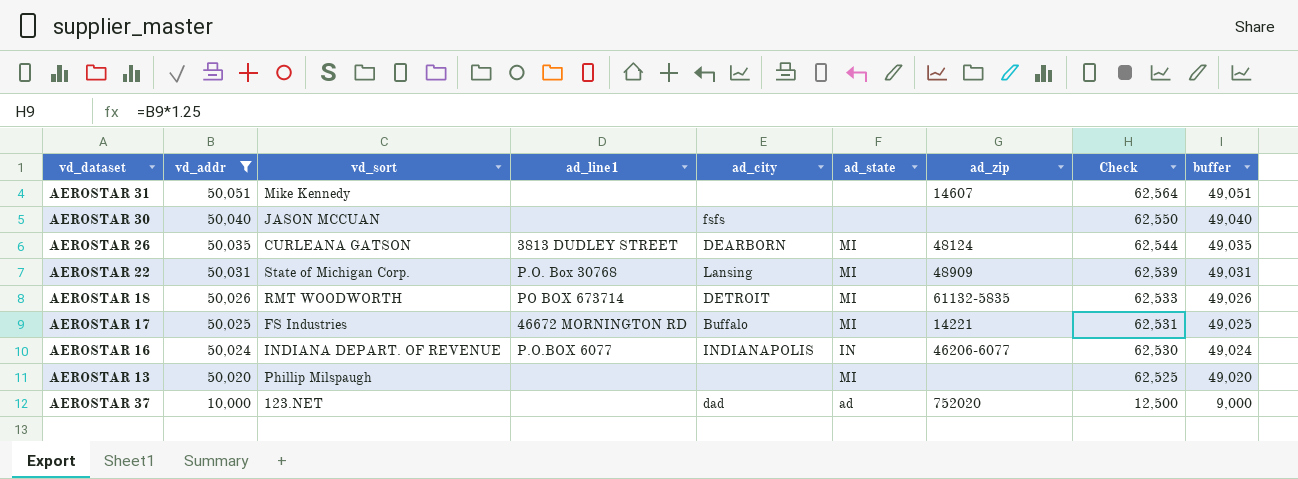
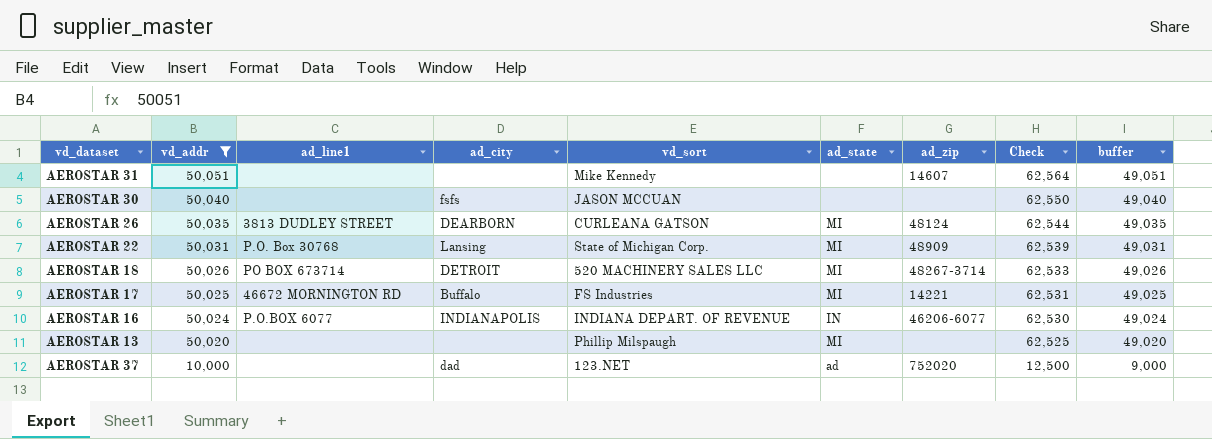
column vd_sort | position: 3 -> 5
AEROSTAR 18 | vd_sort: RMT WOODWORTH -> 520 MACHINERY SALES LLC
AEROSTAR 18 | ad_zip: 61132-5835 -> 48267-3714

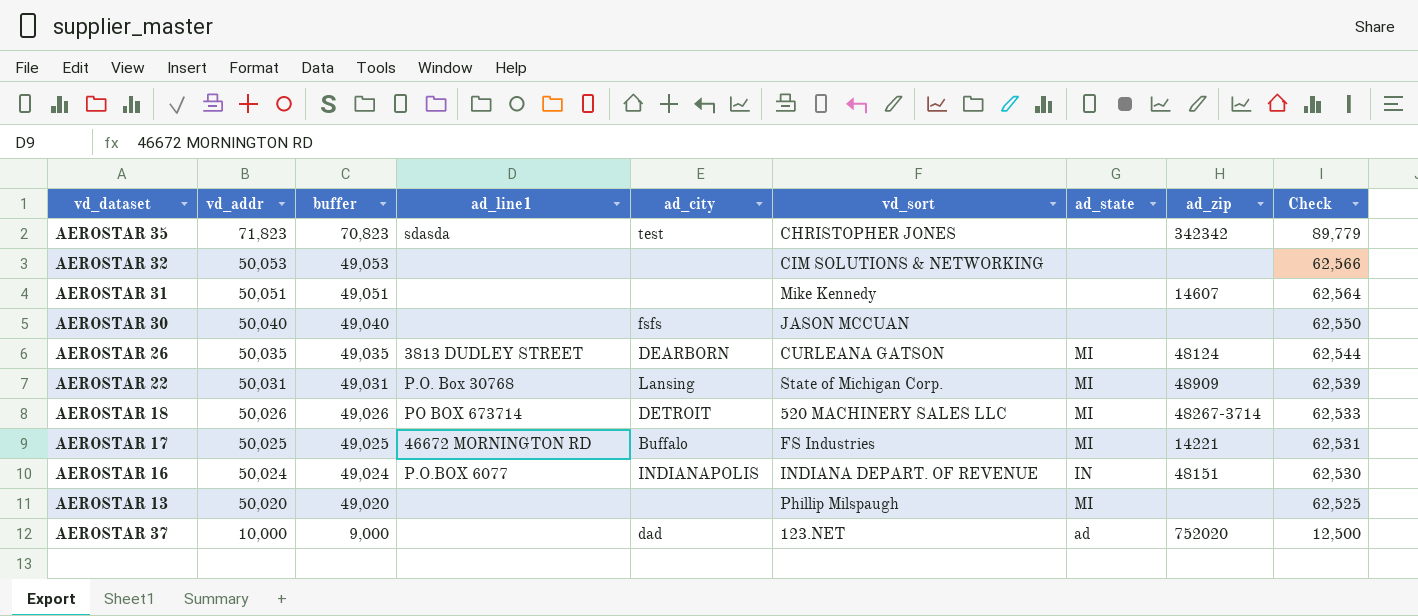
filter: vd_addr <= 50,051 -> none
column buffer | position: 9 -> 3
AEROSTAR 16 | ad_zip: 46206-6077 -> 48151

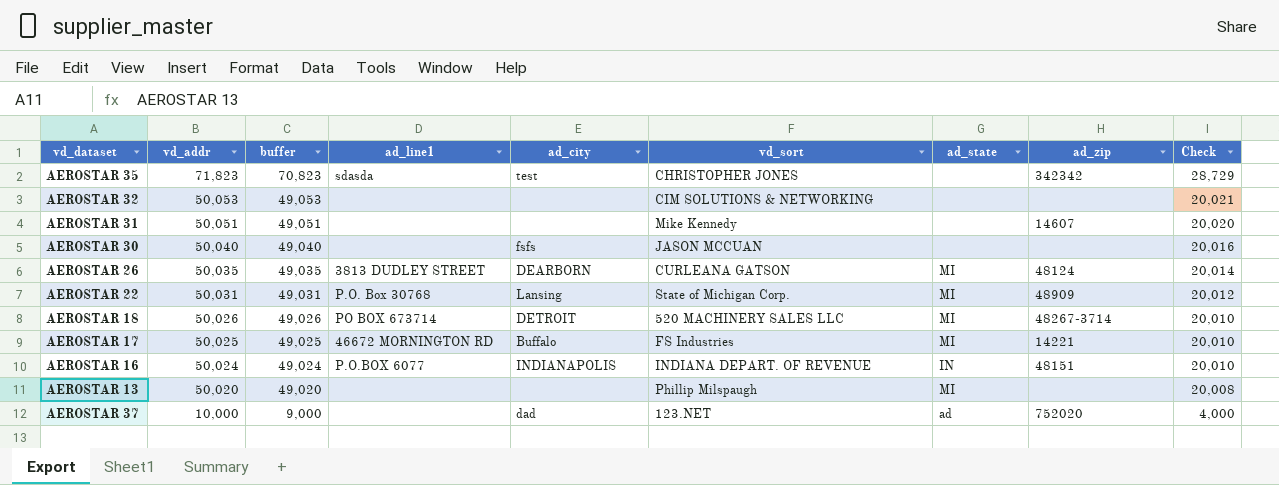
column Check | formula: [vd_addr] * 1.25 -> [vd_addr] * 0.4

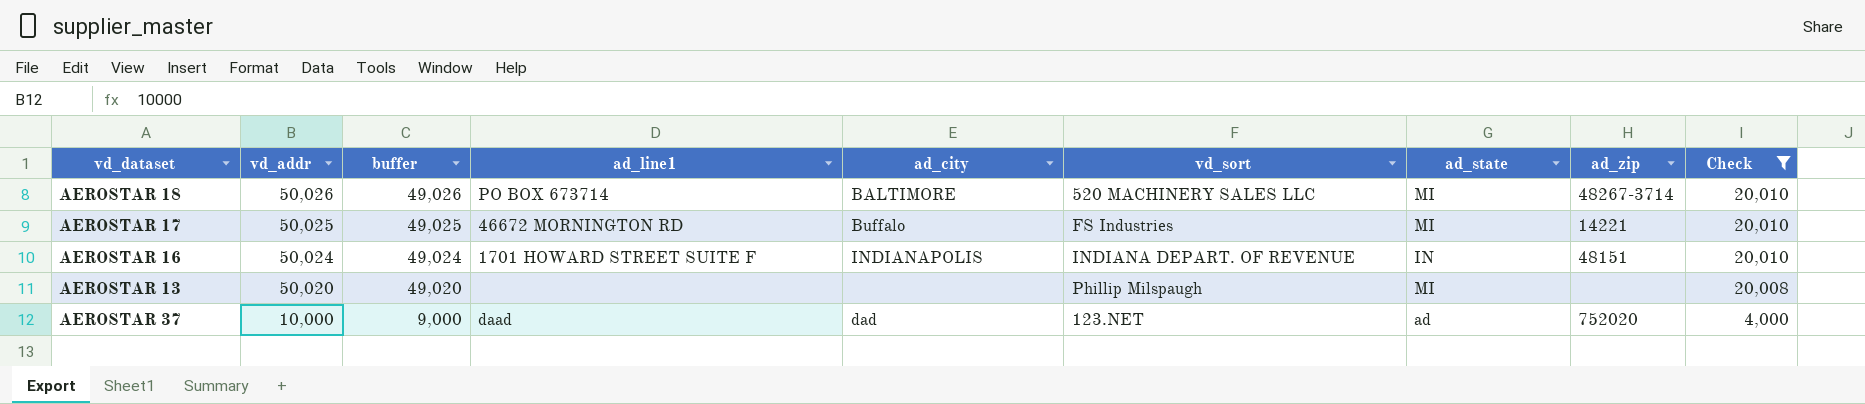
filter: none -> Check <= 20,010
AEROSTAR 18 | ad_city: DETROIT -> BALTIMORE
AEROSTAR 16 | ad_line1: P.O.BOX 6077 -> 1701 HOWARD STREET SUITE F
AEROSTAR 37 | ad_line1: none -> daad

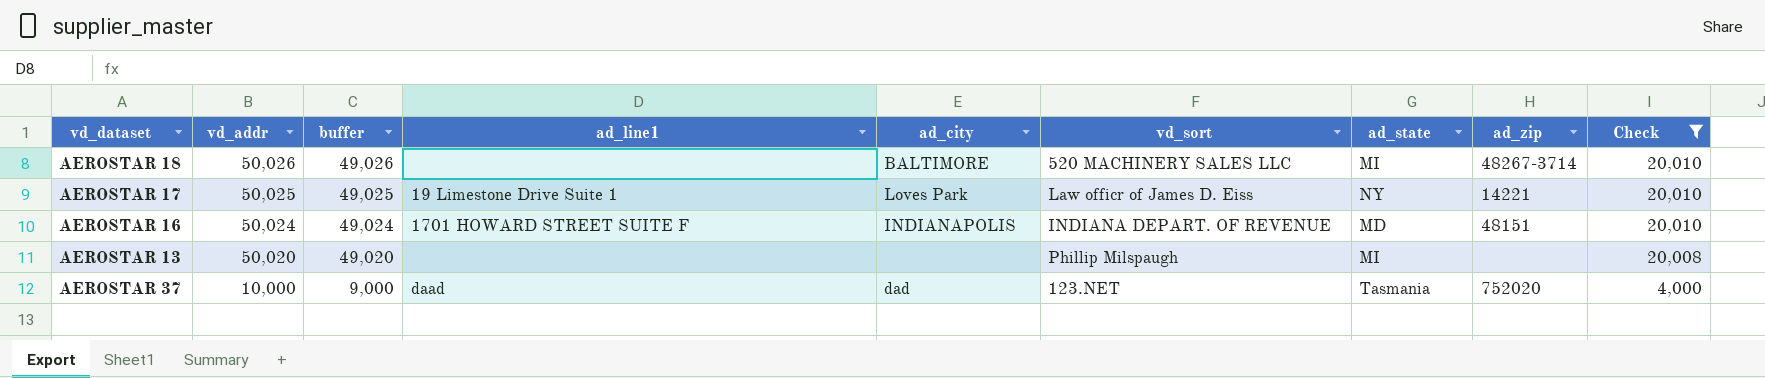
AEROSTAR 18 | ad_line1: PO BOX 673714 -> none
AEROSTAR 17 | ad_line1: 46672 MORNINGTON RD -> 19 Limestone Drive Suite 1
AEROSTAR 17 | ad_city: Buffalo -> Loves Park
AEROSTAR 17 | vd_sort: FS Industries -> Law officr of James D. Eiss
AEROSTAR 17 | ad_state: MI -> NY
AEROSTAR 16 | ad_state: IN -> MD
AEROSTAR 37 | ad_state: ad -> Tasmania

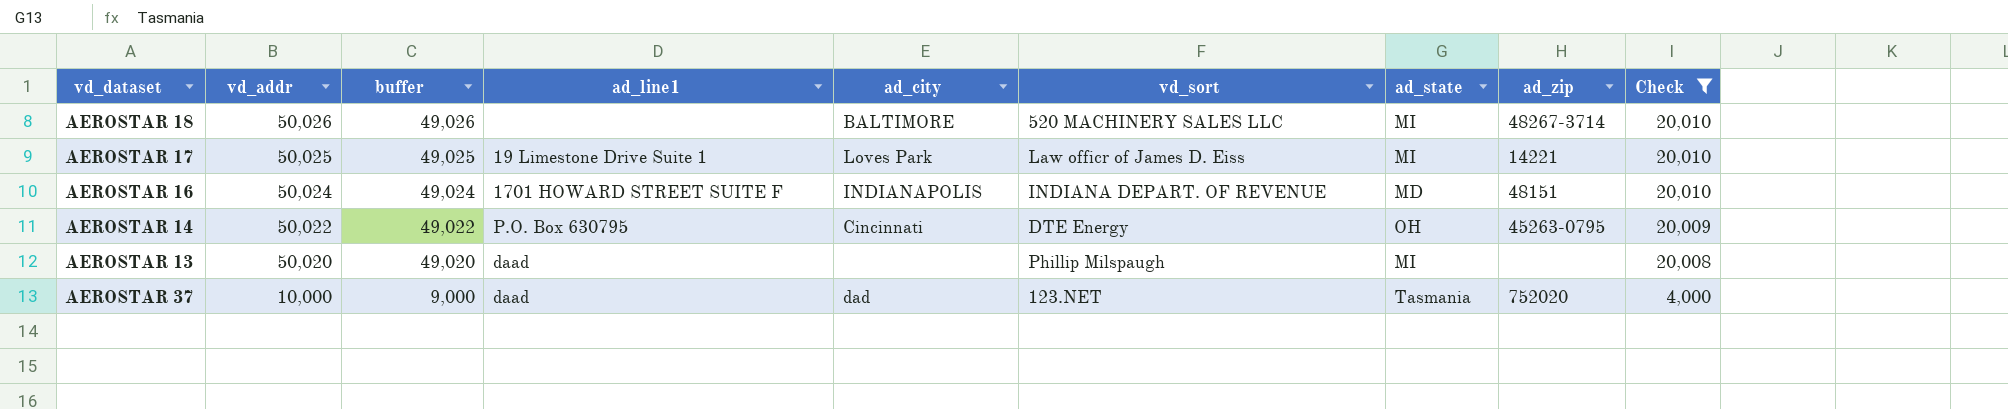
AEROSTAR 17 | ad_state: NY -> MI
row AEROSTAR 14: none -> 50,022 | 49,022 | P.O. Box 630795 | Cincinnati | DTE Energy | OH | 45263-0795 | 20,009
AEROSTAR 13 | ad_line1: none -> daad

